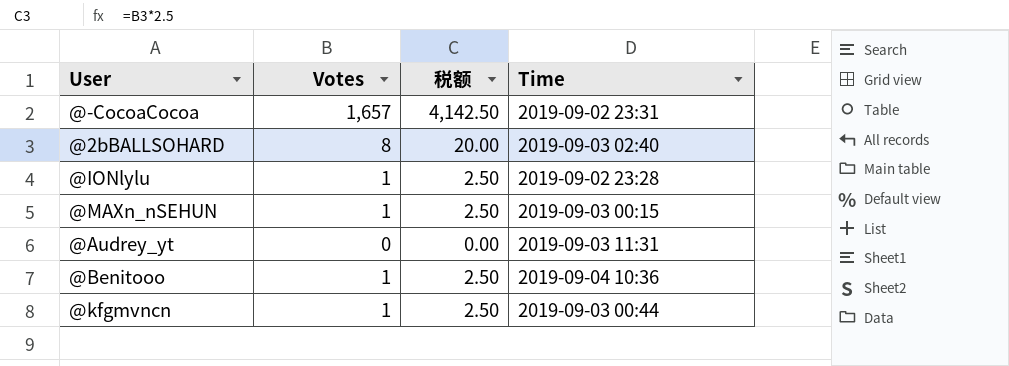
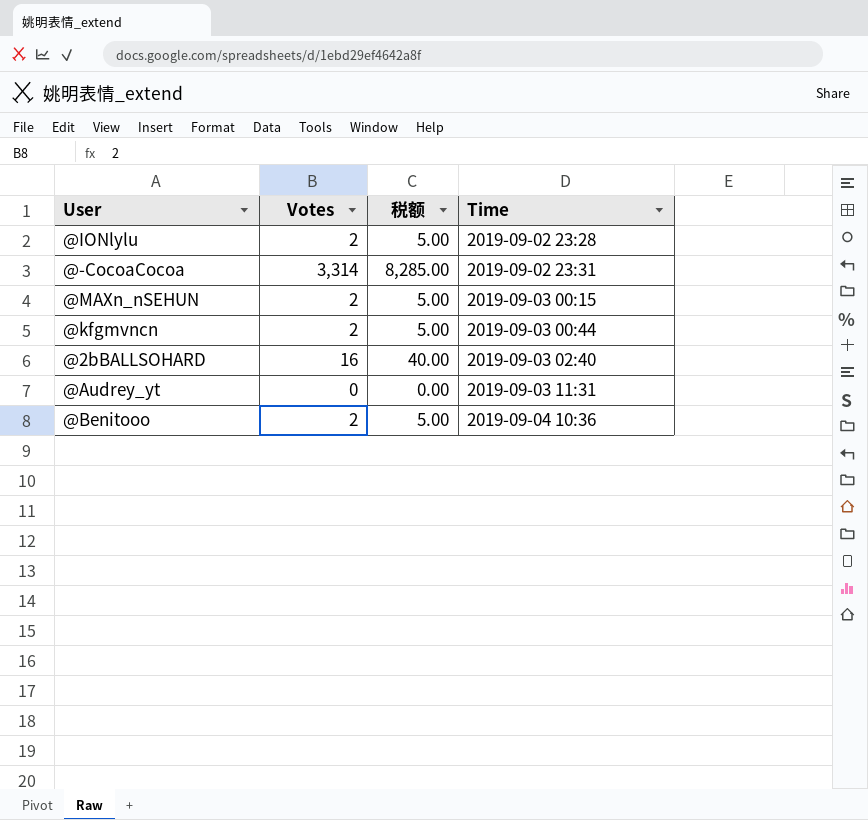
row order: none -> Time ascending
@IONlylu | Votes: 1 -> 2
@IONlylu | 税额: 2.50 -> 5.00
@-CocoaCocoa | Votes: 1,657 -> 3,314
@-CocoaCocoa | 税额: 4,142.50 -> 8,285.00
@MAXn_nSEHUN | Votes: 1 -> 2
@MAXn_nSEHUN | 税额: 2.50 -> 5.00
@kfgmvncn | Votes: 1 -> 2
@kfgmvncn | 税额: 2.50 -> 5.00
@2bBALLSOHARD | Votes: 8 -> 16
@2bBALLSOHARD | 税额: 20.00 -> 40.00
@Benitooo | Votes: 1 -> 2
@Benitooo | 税额: 2.50 -> 5.00

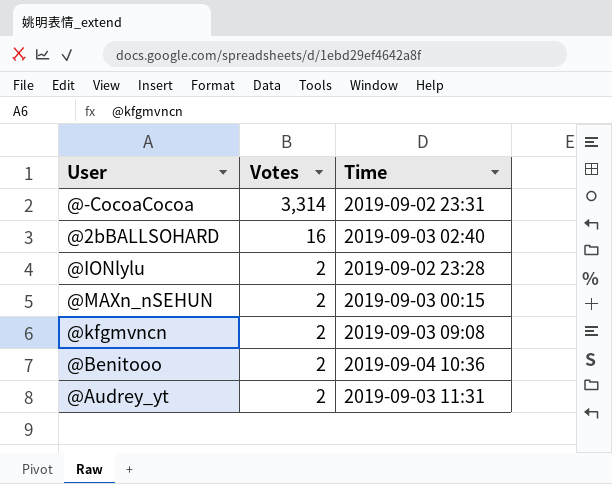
row order: Time ascending -> Votes descending
column 税额 | formula: [Votes] * 2.5 -> none
@kfgmvncn | Time: 2019-09-03 00:44 -> 2019-09-03 09:08
@Audrey_yt | Votes: 0 -> 2

